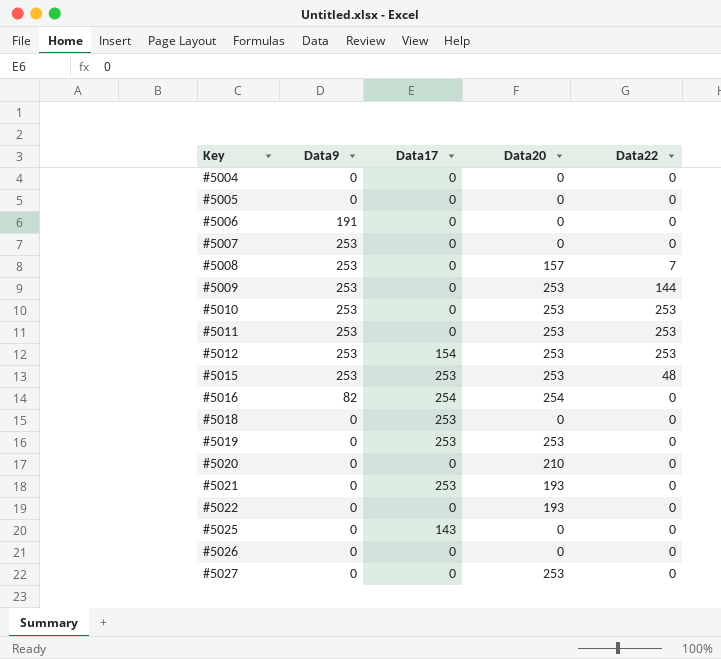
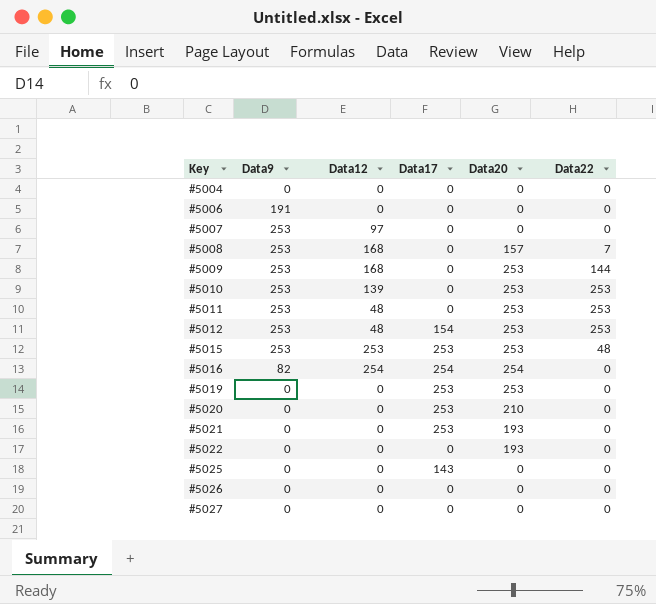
column Data12 | position: none -> 3
row #5005: 0 | 0 | 0 | 0 -> none
row #5018: 0 | 253 | 0 | 0 -> none
#5020 | Data17: 0 -> 253
#5027 | Data20: 253 -> 0

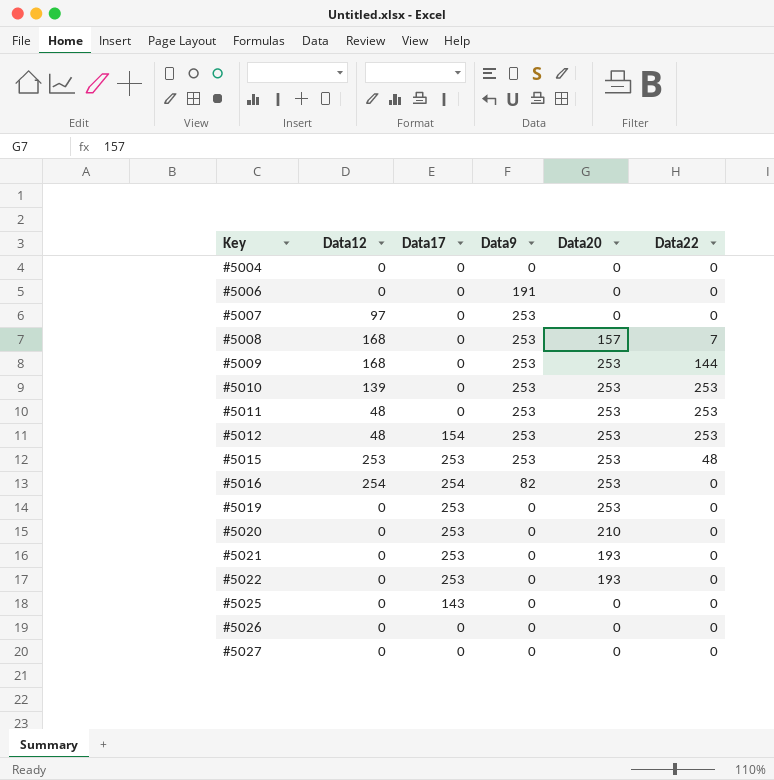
column Data9 | position: 2 -> 4
#5016 | Data20: 254 -> 253
#5022 | Data17: 0 -> 253

